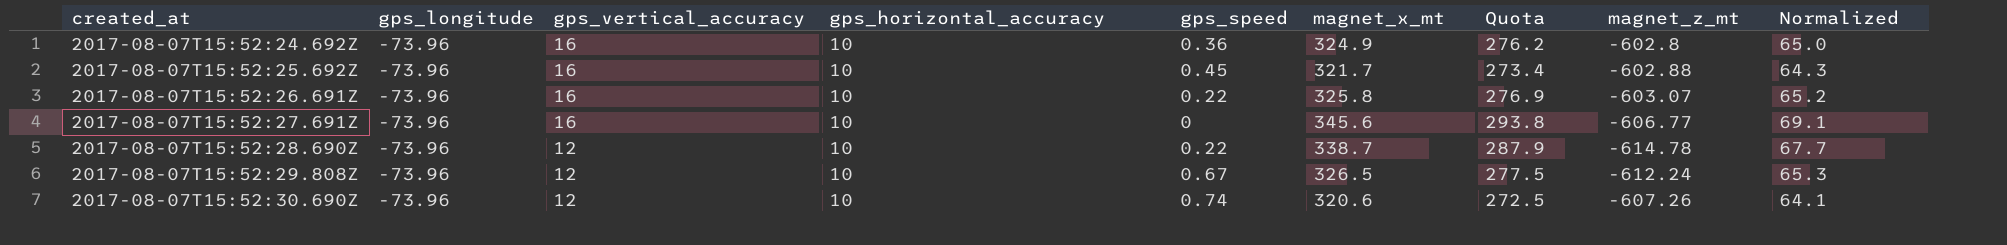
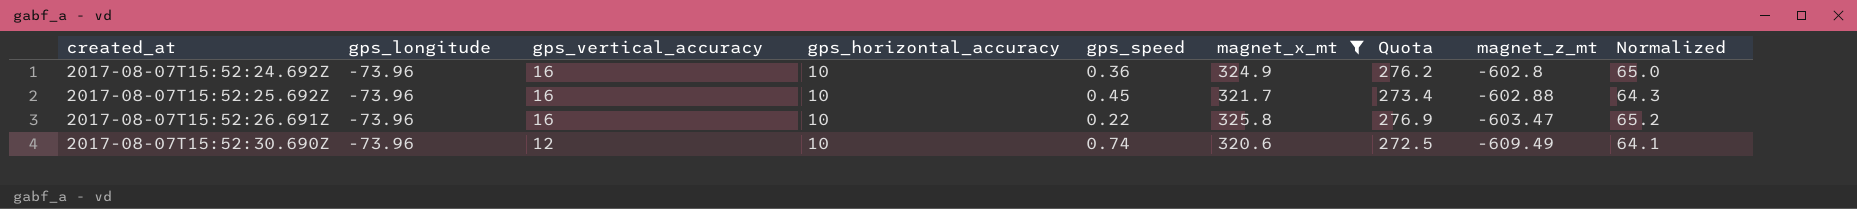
filter: none -> magnet_x_mt <= 325.8
2017-08-07T15:52:26.691Z | magnet_z_mt: -603.07 -> -603.47
2017-08-07T15:52:30.690Z | magnet_z_mt: -607.26 -> -609.49

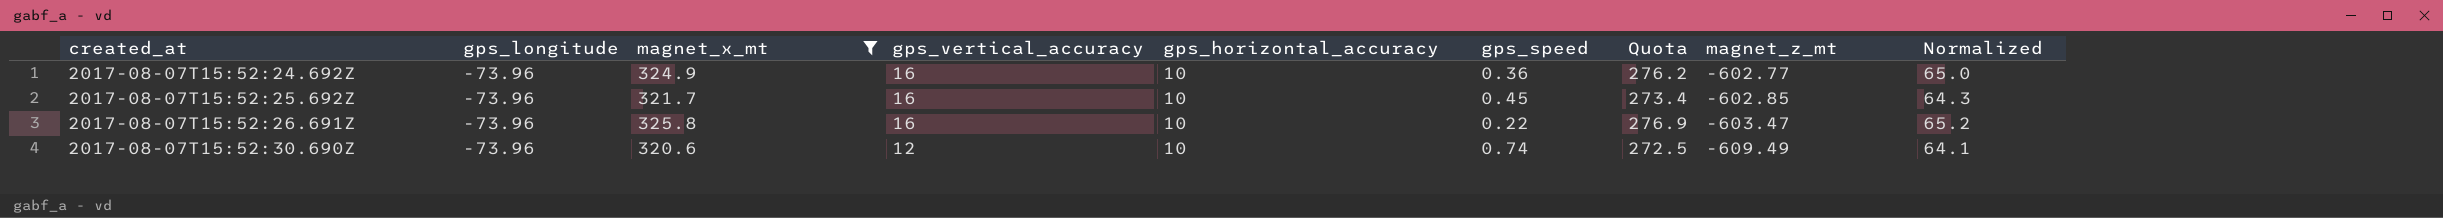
column magnet_x_mt | position: 6 -> 3
2017-08-07T15:52:24.692Z | magnet_z_mt: -602.8 -> -602.77
2017-08-07T15:52:25.692Z | magnet_z_mt: -602.88 -> -602.85

